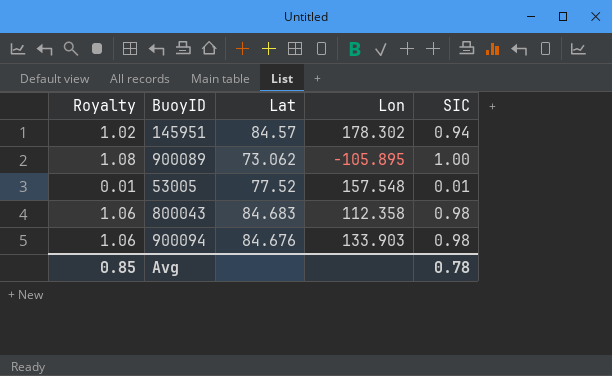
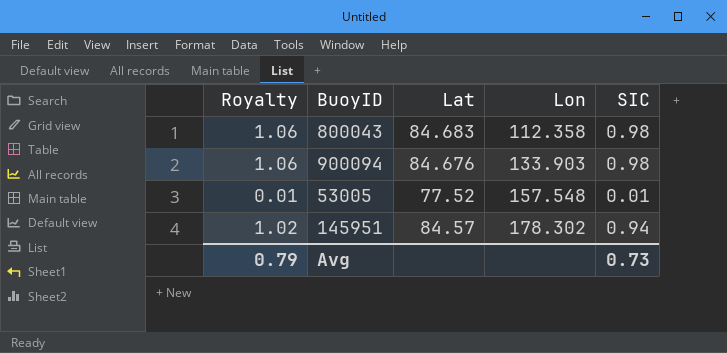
row order: none -> Lon ascending
row 900089: 1.08 | 73.062 | -105.895 | 1.00 -> none
Avg | Royalty: 0.85 -> 0.79
Avg | SIC: 0.78 -> 0.73

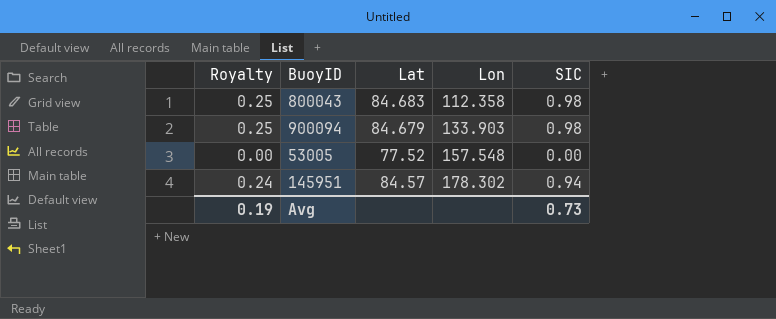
column Royalty | formula: [SIC] * 1.08 -> [SIC] * 0.25
900094 | Lat: 84.676 -> 84.679
53005 | SIC: 0.01 -> 0.00
Avg | Royalty: 0.79 -> 0.19

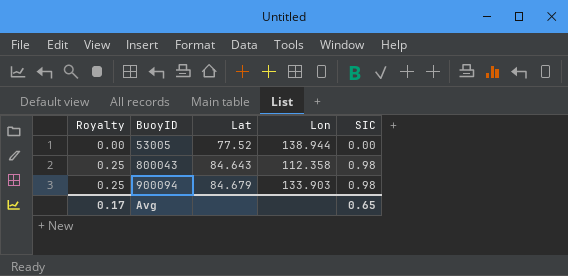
row order: Lon ascending -> Royalty ascending
row 145951: 0.24 | 84.57 | 178.302 | 0.94 -> none
53005 | Lon: 157.548 -> 138.944
800043 | Lat: 84.683 -> 84.643
Avg | Royalty: 0.19 -> 0.17
Avg | SIC: 0.73 -> 0.65

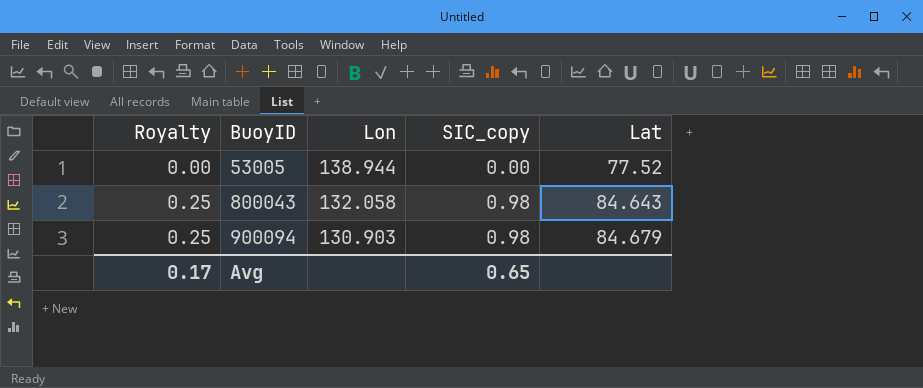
column name: SIC -> SIC_copy
column Lat | position: 3 -> 5
800043 | Lon: 112.358 -> 132.058
900094 | Lon: 133.903 -> 130.903

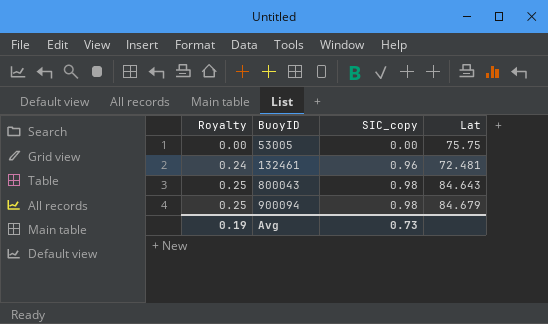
column Lon | position: 3 -> none
53005 | Lat: 77.52 -> 75.75
row 132461: none -> 0.24 | 0.96 | 72.481
Avg | Royalty: 0.17 -> 0.19
Avg | SIC_copy: 0.65 -> 0.73

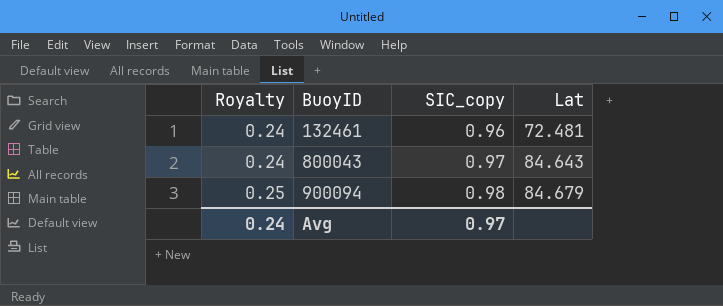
row 53005: 0.00 | 0.00 | 75.75 -> none
800043 | Royalty: 0.25 -> 0.24
800043 | SIC_copy: 0.98 -> 0.97
Avg | Royalty: 0.19 -> 0.24
Avg | SIC_copy: 0.73 -> 0.97

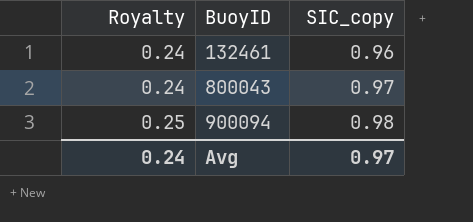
column Lat | position: 4 -> none

